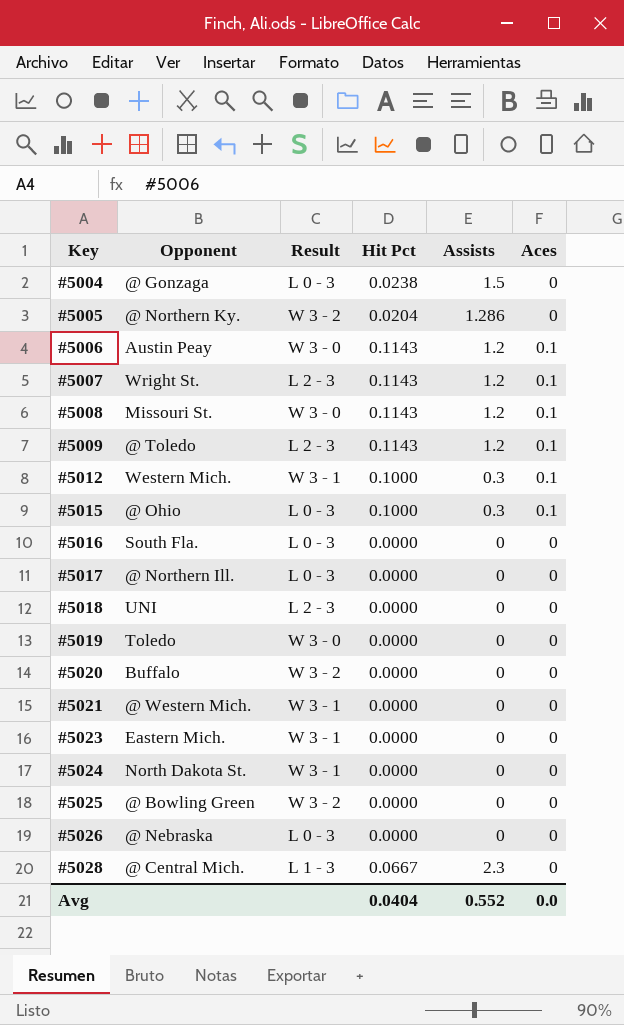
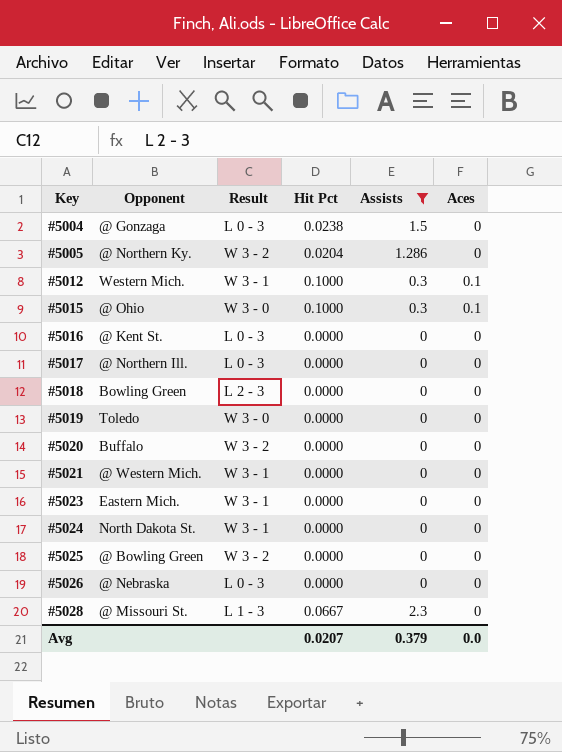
filter: none -> Assists != 1.2
#5015 | Result: L 0 - 3 -> W 3 - 0
#5016 | Opponent: South Fla. -> @ Kent St.
#5018 | Opponent: UNI -> Bowling Green
#5028 | Opponent: @ Central Mich. -> @ Missouri St.
Avg | Hit Pct: 0.0404 -> 0.0207
Avg | Assists: 0.552 -> 0.379

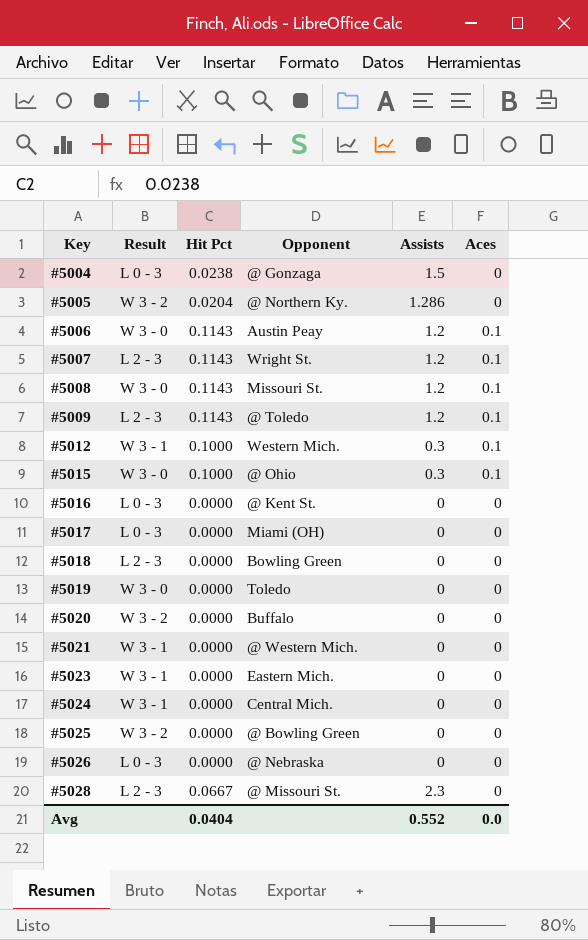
filter: Assists != 1.2 -> none
column Opponent | position: 2 -> 4
#5017 | Opponent: @ Northern Ill. -> Miami (OH)
#5024 | Opponent: North Dakota St. -> Central Mich.
#5028 | Result: L 1 - 3 -> L 2 - 3
Avg | Hit Pct: 0.0207 -> 0.0404
Avg | Assists: 0.379 -> 0.552

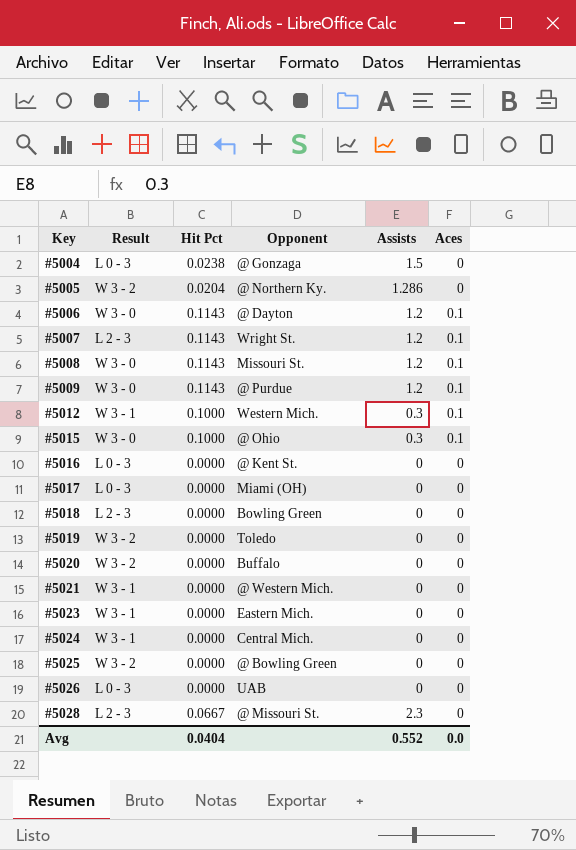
#5006 | Opponent: Austin Peay -> @ Dayton
#5009 | Result: L 2 - 3 -> W 3 - 0
#5009 | Opponent: @ Toledo -> @ Purdue
#5019 | Result: W 3 - 0 -> W 3 - 2
#5026 | Opponent: @ Nebraska -> UAB

